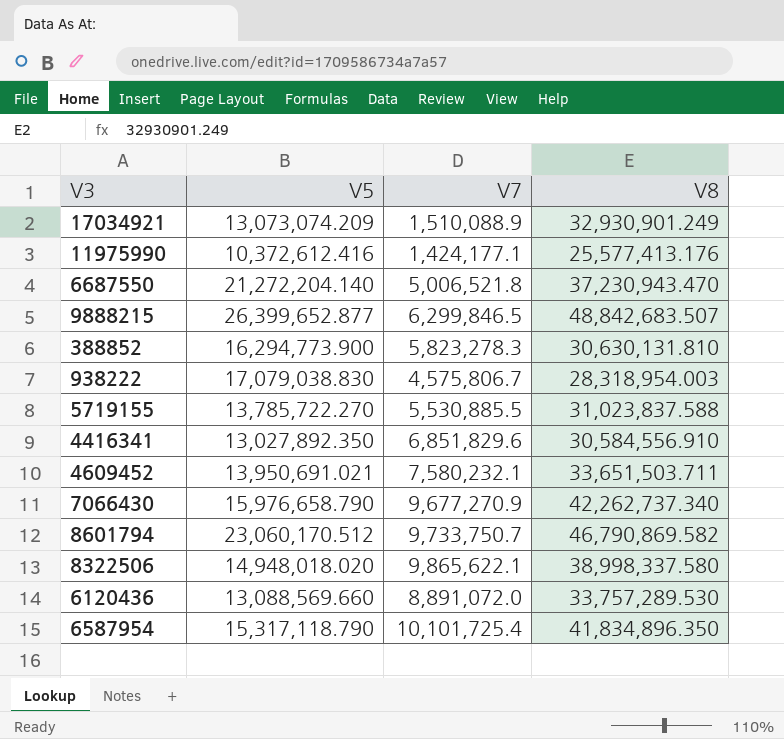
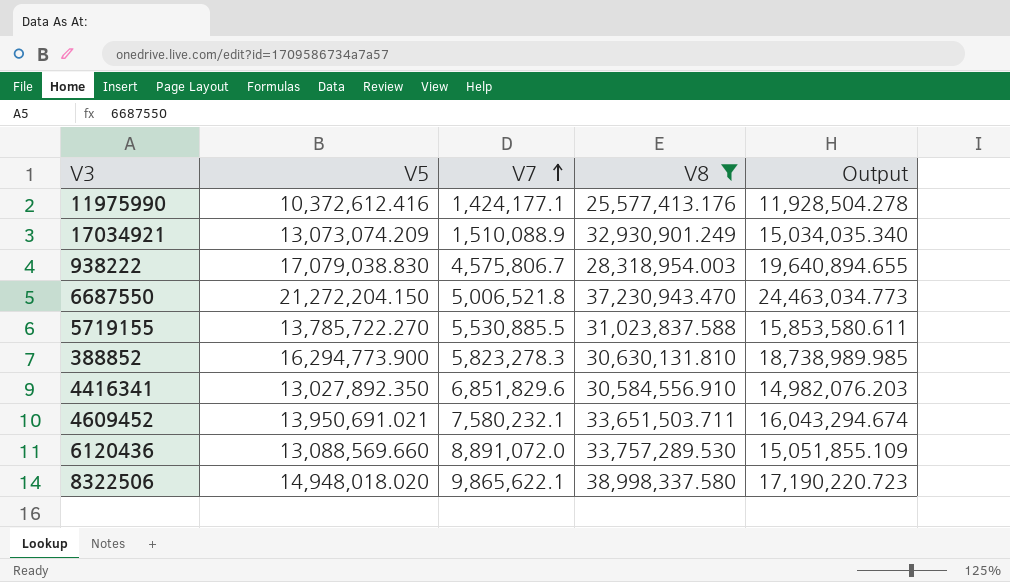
filter: none -> V8 <= 38,998,337.580
row order: none -> V7 ascending
column Output | formula: none -> [V5] * 1.15
6687550 | V5: 21,272,204.140 -> 21,272,204.150

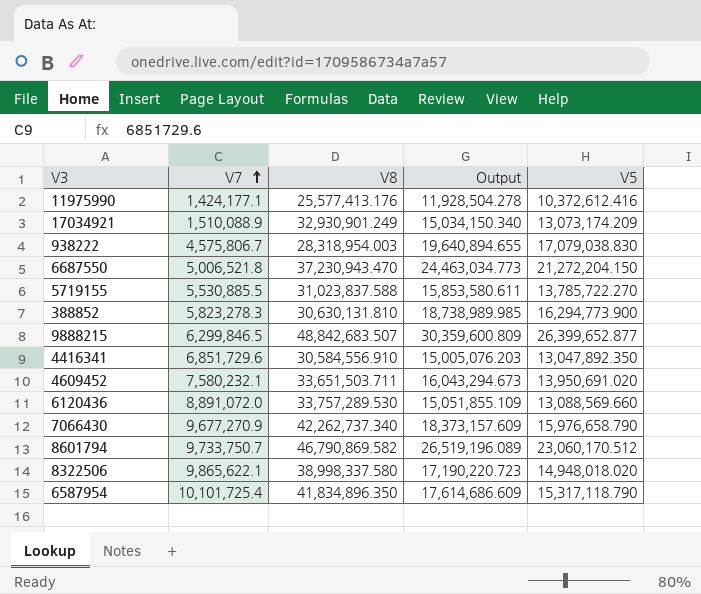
filter: V8 <= 38,998,337.580 -> none
column V5 | position: 2 -> 5
17034921 | Output: 15,034,035.340 -> 15,034,150.340
17034921 | V5: 13,073,074.209 -> 13,073,174.209
4416341 | V7: 6,851,829.6 -> 6,851,729.6
4416341 | Output: 14,982,076.203 -> 15,005,076.203
4416341 | V5: 13,027,892.350 -> 13,047,892.350
4609452 | Output: 16,043,294.674 -> 16,043,294.673
4609452 | V5: 13,950,691.021 -> 13,950,691.020

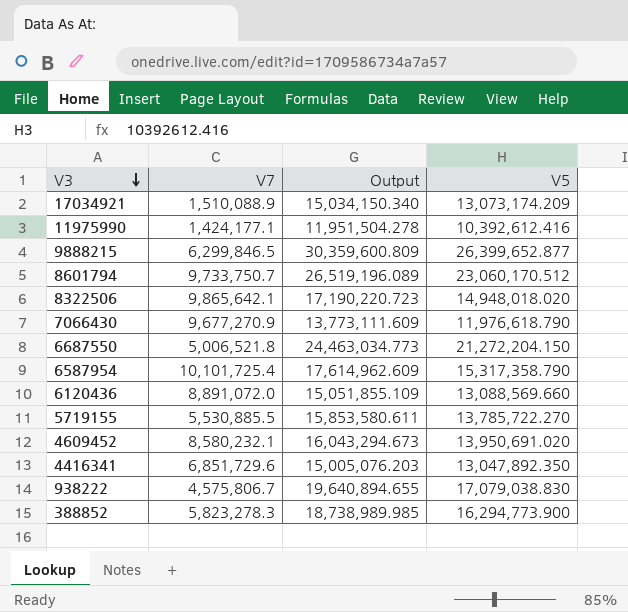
row order: V7 ascending -> V3 descending
column V8 | position: 3 -> none
11975990 | Output: 11,928,504.278 -> 11,951,504.278
11975990 | V5: 10,372,612.416 -> 10,392,612.416
8322506 | V7: 9,865,622.1 -> 9,865,642.1
7066430 | Output: 18,373,157.609 -> 13,773,111.609
7066430 | V5: 15,976,658.790 -> 11,976,618.790
6587954 | Output: 17,614,686.609 -> 17,614,962.609
6587954 | V5: 15,317,118.790 -> 15,317,358.790
4609452 | V7: 7,580,232.1 -> 8,580,232.1

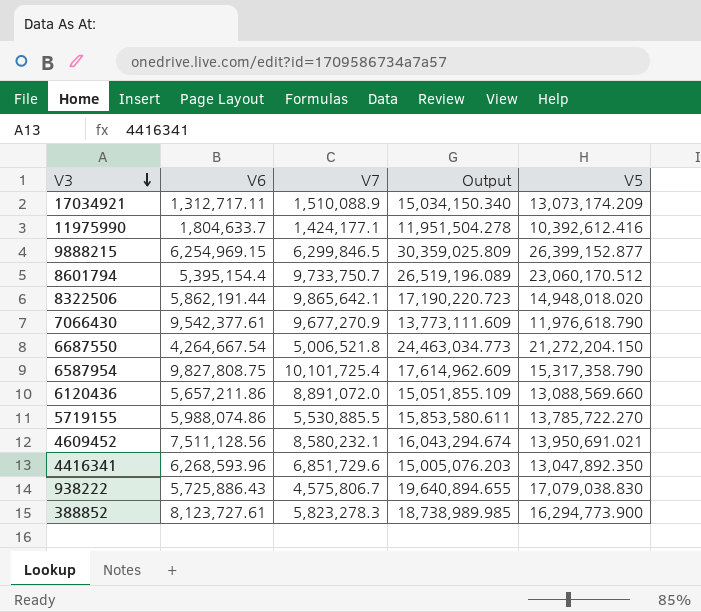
column V6 | position: none -> 2
9888215 | Output: 30,359,600.809 -> 30,359,025.809
9888215 | V5: 26,399,652.877 -> 26,399,152.877
4609452 | Output: 16,043,294.673 -> 16,043,294.674
4609452 | V5: 13,950,691.020 -> 13,950,691.021

